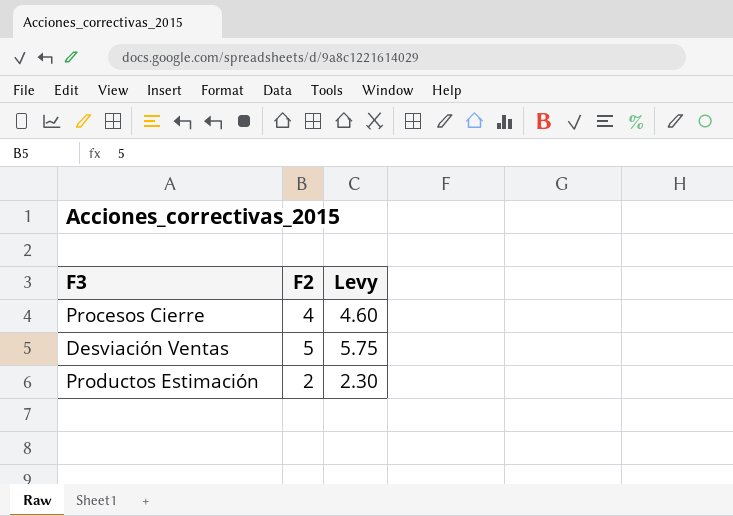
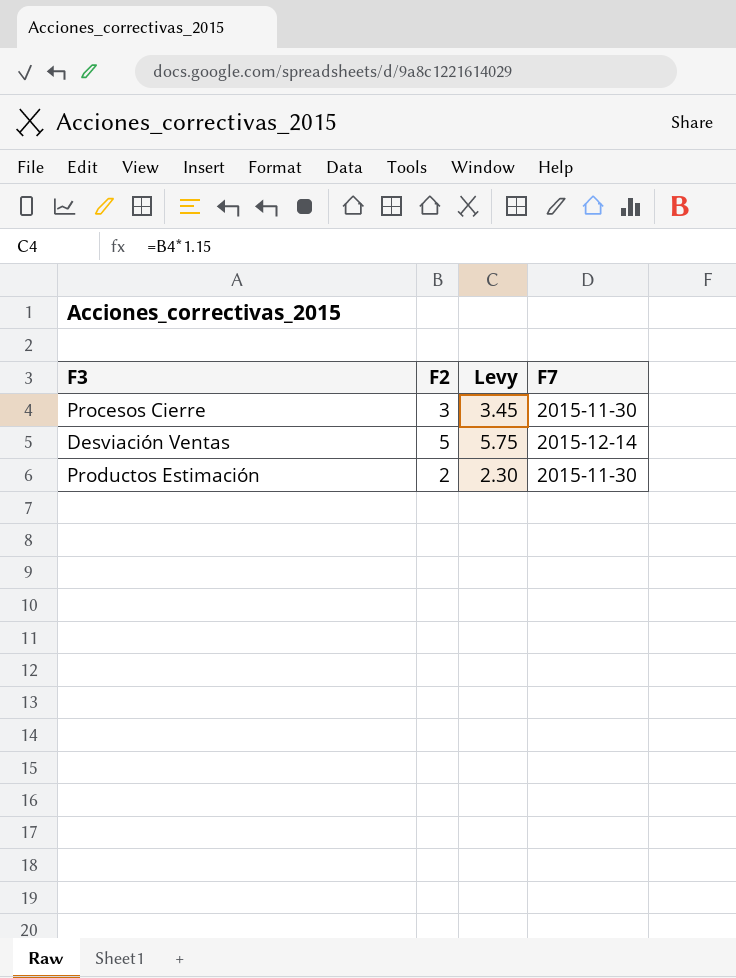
column F7 | position: none -> 4
Procesos Cierre | F2: 4 -> 3
Procesos Cierre | Levy: 4.60 -> 3.45

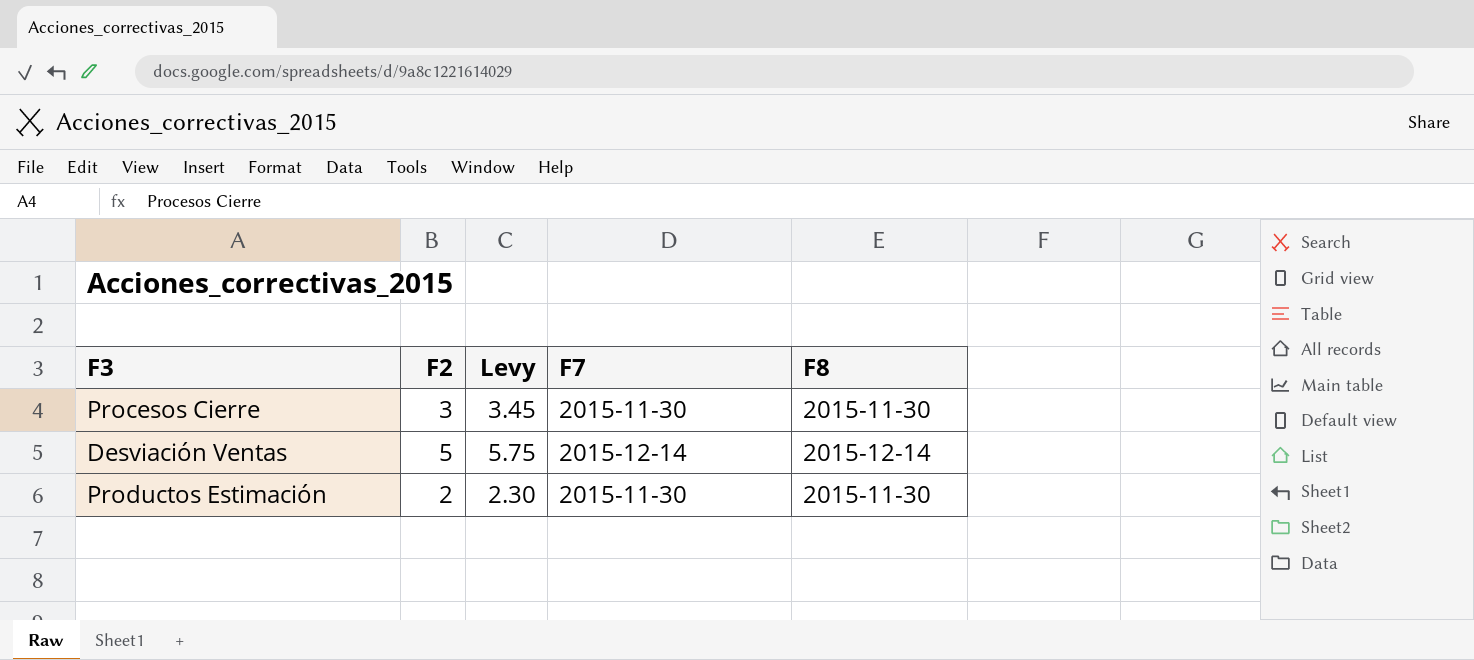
column F8 | position: none -> 5

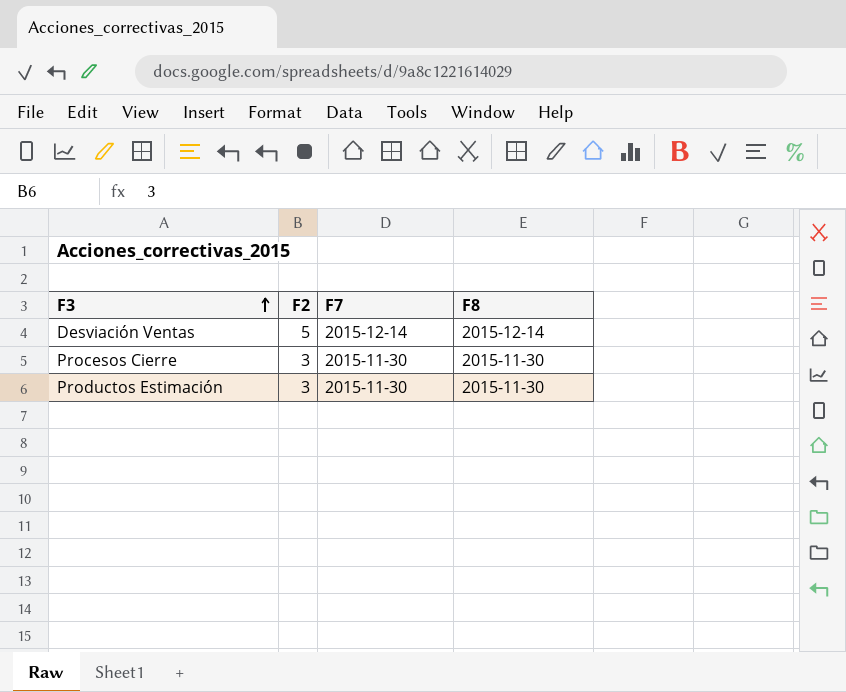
row order: none -> F3 ascending
column Levy | formula: [F2] * 1.15 -> none
Productos Estimación | F2: 2 -> 3

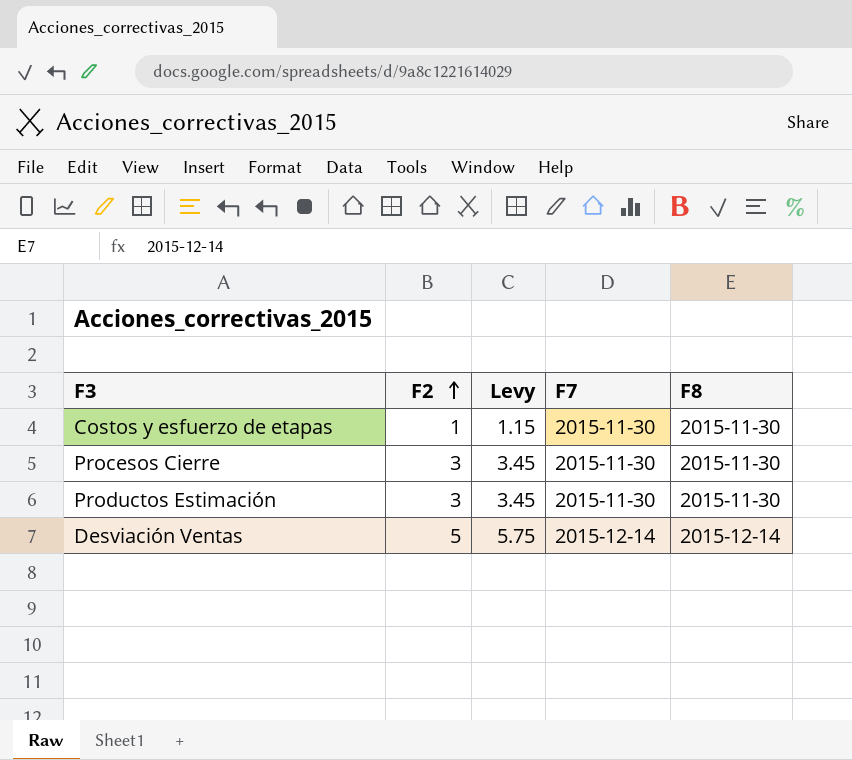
row order: F3 ascending -> F2 ascending
column Levy | formula: none -> [F2] * 1.15
row Costos y esfuerzo de etapas: none -> 1 | 1.15 | 2015-11-30 | 2015-11-30

